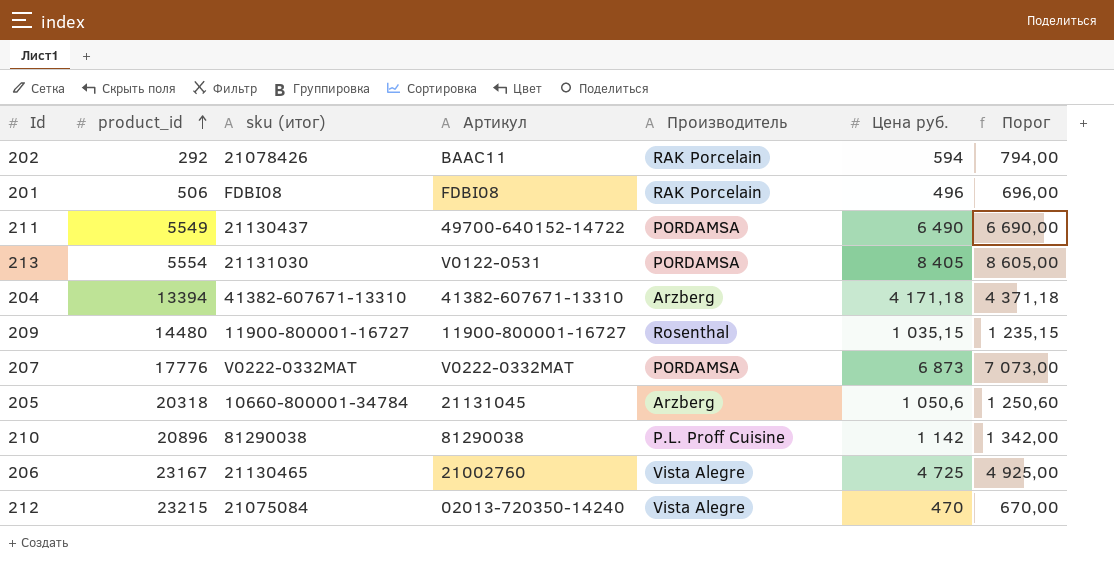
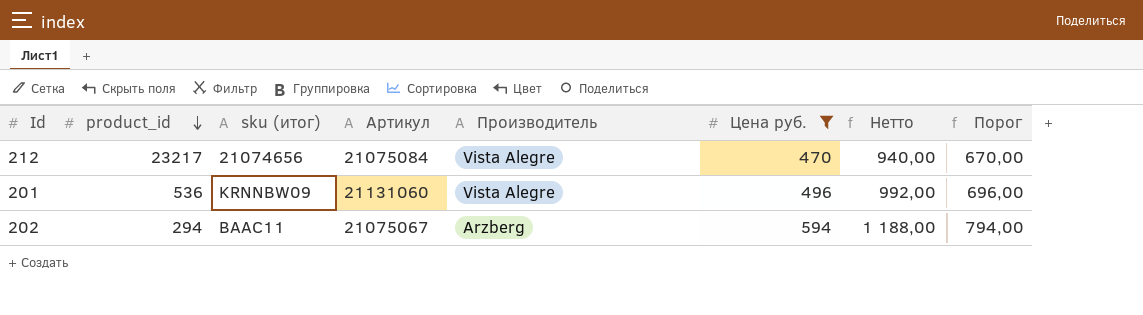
filter: none -> Цена руб. <= 594
row order: product_id ascending -> product_id descending
column Нетто | formula: none -> [Цена руб.] * 2
212 | product_id: 23215 -> 23217
212 | sku (итог): 21075084 -> 21074656
212 | Артикул: 02013-720350-14240 -> 21075084
201 | product_id: 506 -> 536
201 | sku (итог): FDBI08 -> KRNNBW09
201 | Артикул: FDBI08 -> 21131060
201 | Производитель: RAK Porcelain -> Vista Alegre
202 | product_id: 292 -> 294
202 | sku (итог): 21078426 -> BAAC11
202 | Артикул: BAAC11 -> 21075067
202 | Производитель: RAK Porcelain -> Arzberg

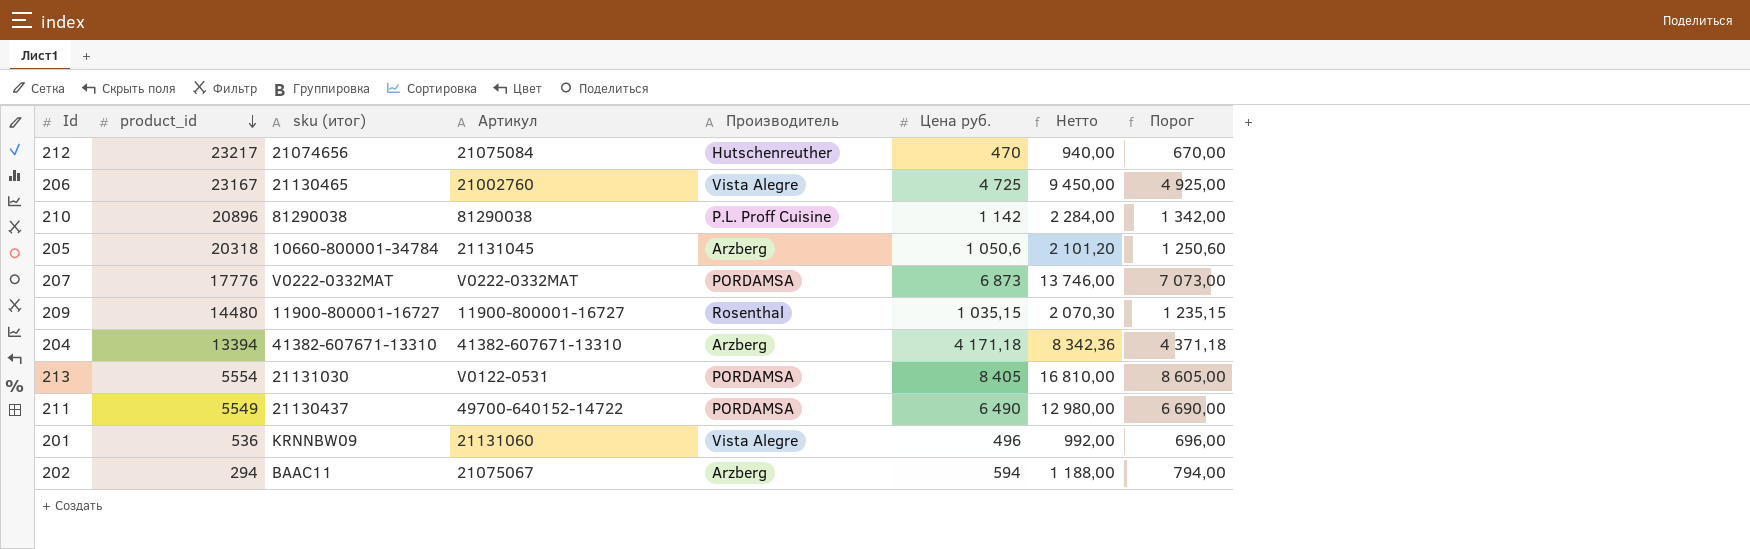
filter: Цена руб. <= 594 -> none
212 | Производитель: Vista Alegre -> Hutschenreuther

